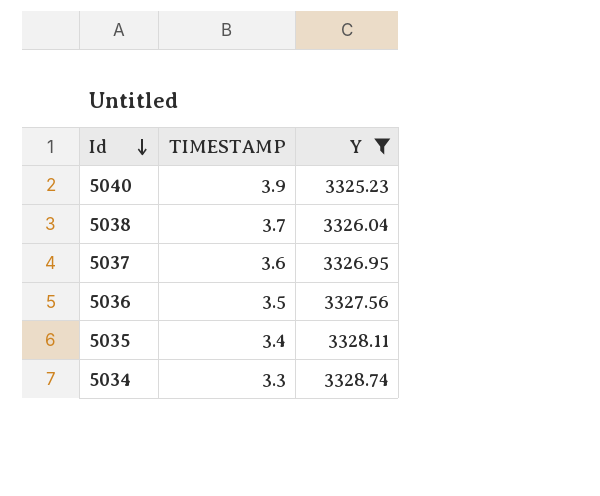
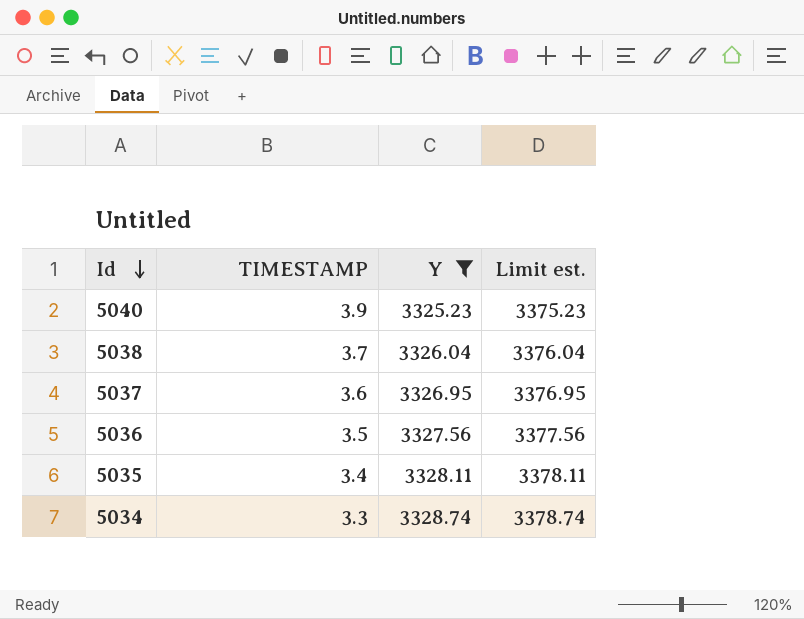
column Limit est. | formula: none -> [Y] + 50

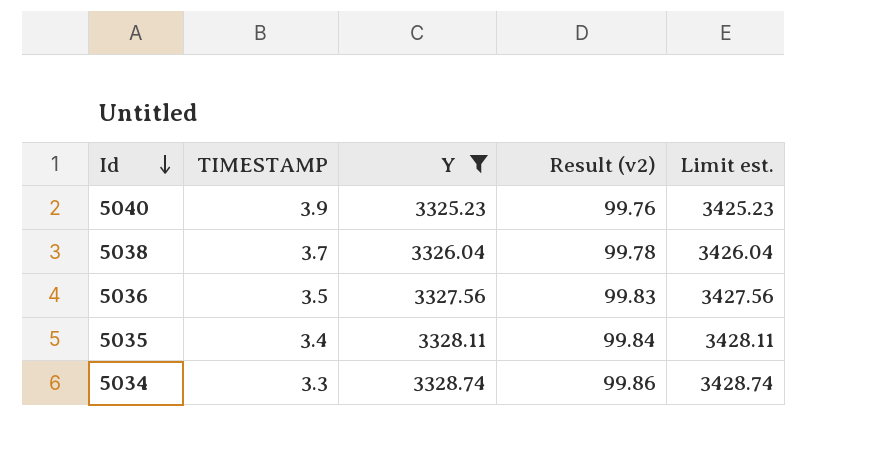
column Result (v2) | formula: none -> [Y] * 0.03
column Limit est. | formula: [Y] + 50 -> [Y] + 100
row 5037: 3.6 | 3326.95 | 3376.95 -> none

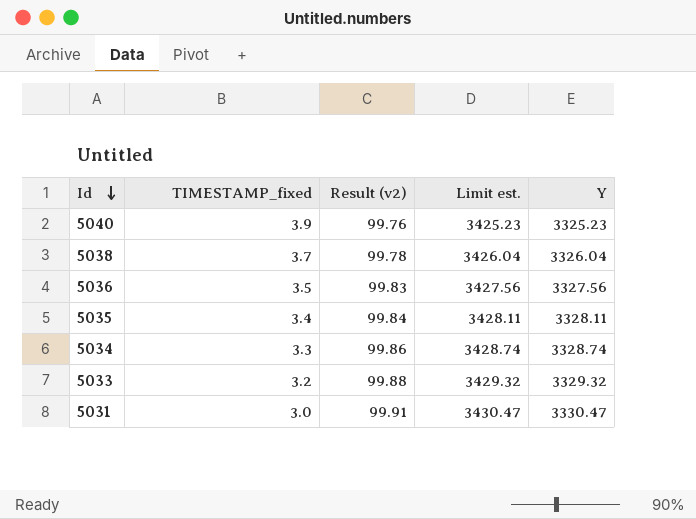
filter: Y <= 3328.74 -> none
column name: TIMESTAMP -> TIMESTAMP_fixed
column Y | position: 3 -> 5

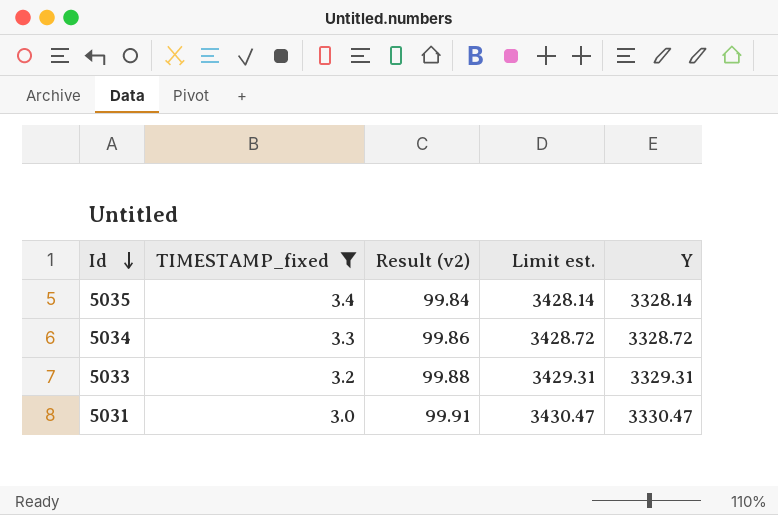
filter: none -> TIMESTAMP_fixed <= 3.4
5035 | Limit est.: 3428.11 -> 3428.14
5035 | Y: 3328.11 -> 3328.14
5034 | Limit est.: 3428.74 -> 3428.72
5034 | Y: 3328.74 -> 3328.72
5033 | Limit est.: 3429.32 -> 3429.31
5033 | Y: 3329.32 -> 3329.31

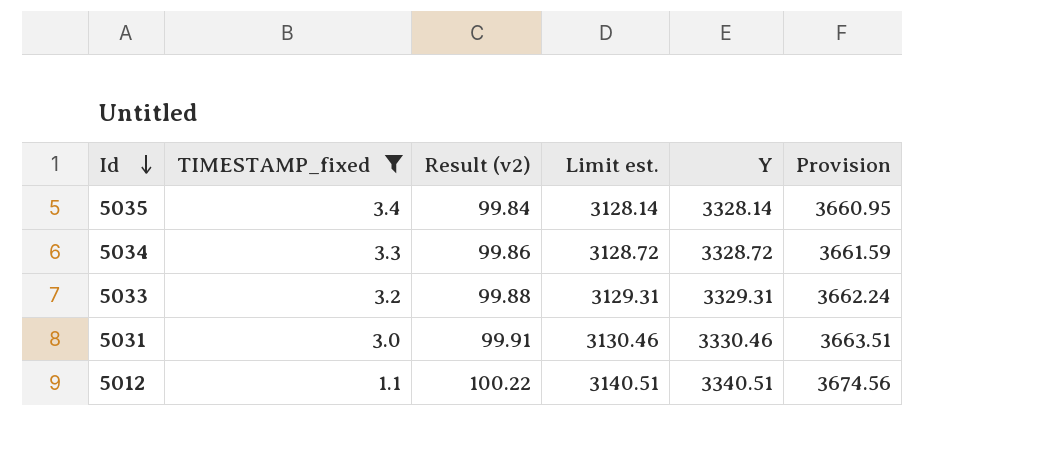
column Limit est. | formula: [Y] + 100 -> [Y] - 200
column Provision | formula: none -> [Y] * 1.1
5031 | Y: 3330.47 -> 3330.46
row 5012: none -> 1.1 | 100.22 | 3140.51 | 3340.51 | 3674.56

